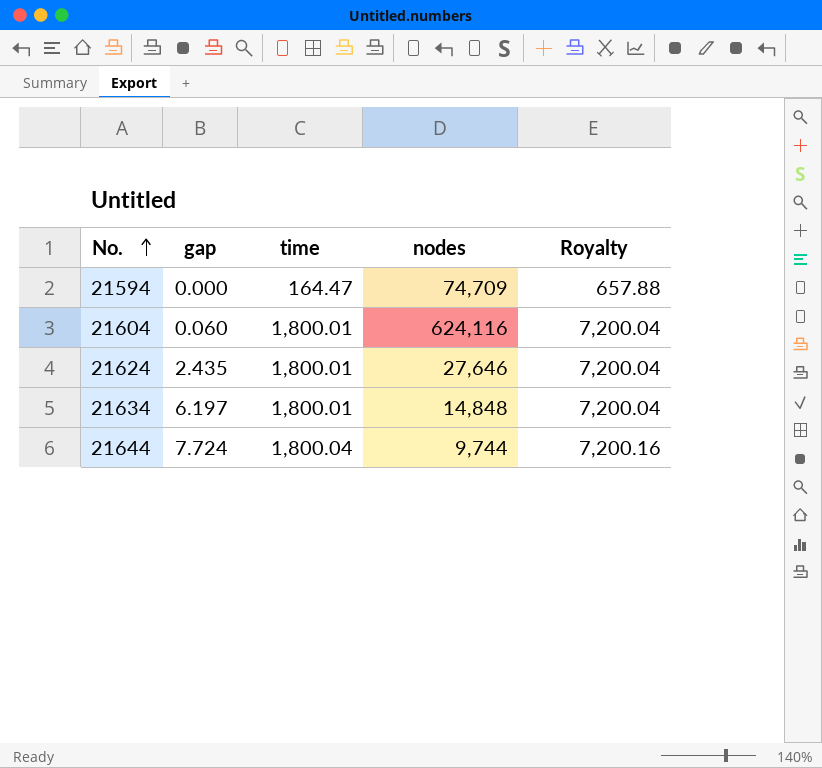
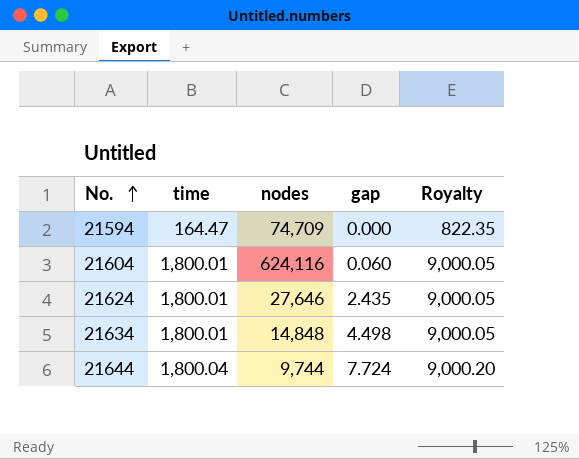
column gap | position: 2 -> 4
column Royalty | formula: [time] * 4 -> [time] * 5
21634 | gap: 6.197 -> 4.498

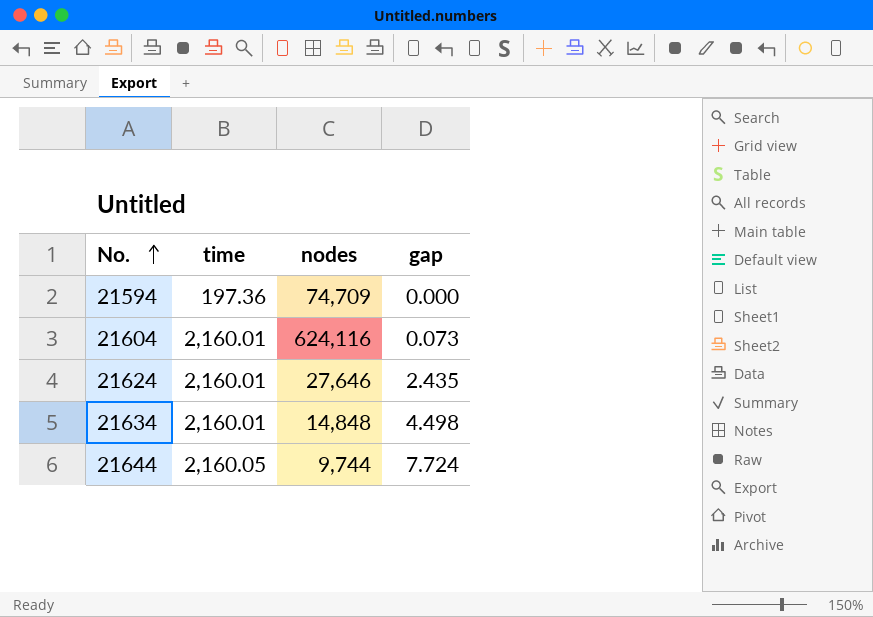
column Royalty | formula: [time] * 5 -> none
21594 | time: 164.47 -> 197.36
21604 | time: 1,800.01 -> 2,160.01
21604 | gap: 0.060 -> 0.073
21624 | time: 1,800.01 -> 2,160.01
21634 | time: 1,800.01 -> 2,160.01
21644 | time: 1,800.04 -> 2,160.05

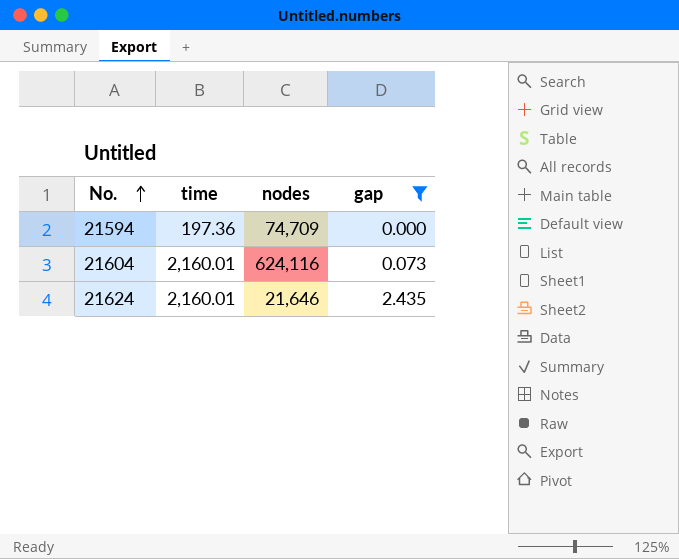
filter: none -> gap <= 2.435
21624 | nodes: 27,646 -> 21,646

